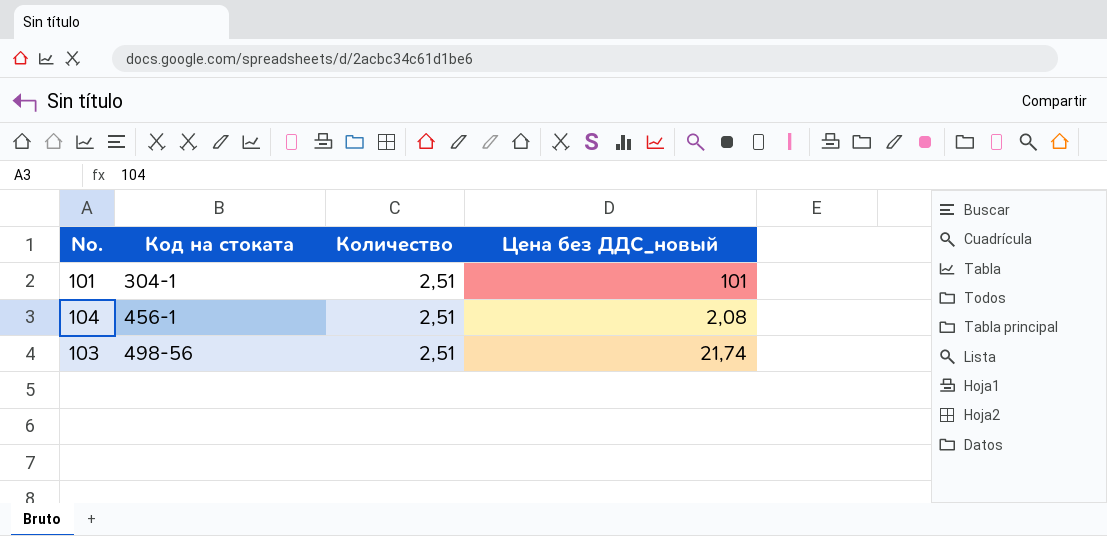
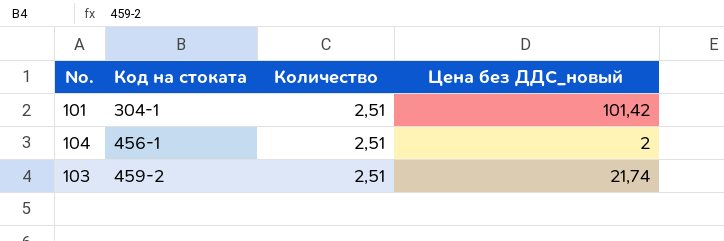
101 | Цена без ДДС_новый: 101 -> 101,42
104 | Цена без ДДС_новый: 2,08 -> 2
103 | Код на стоката: 498-56 -> 459-2

